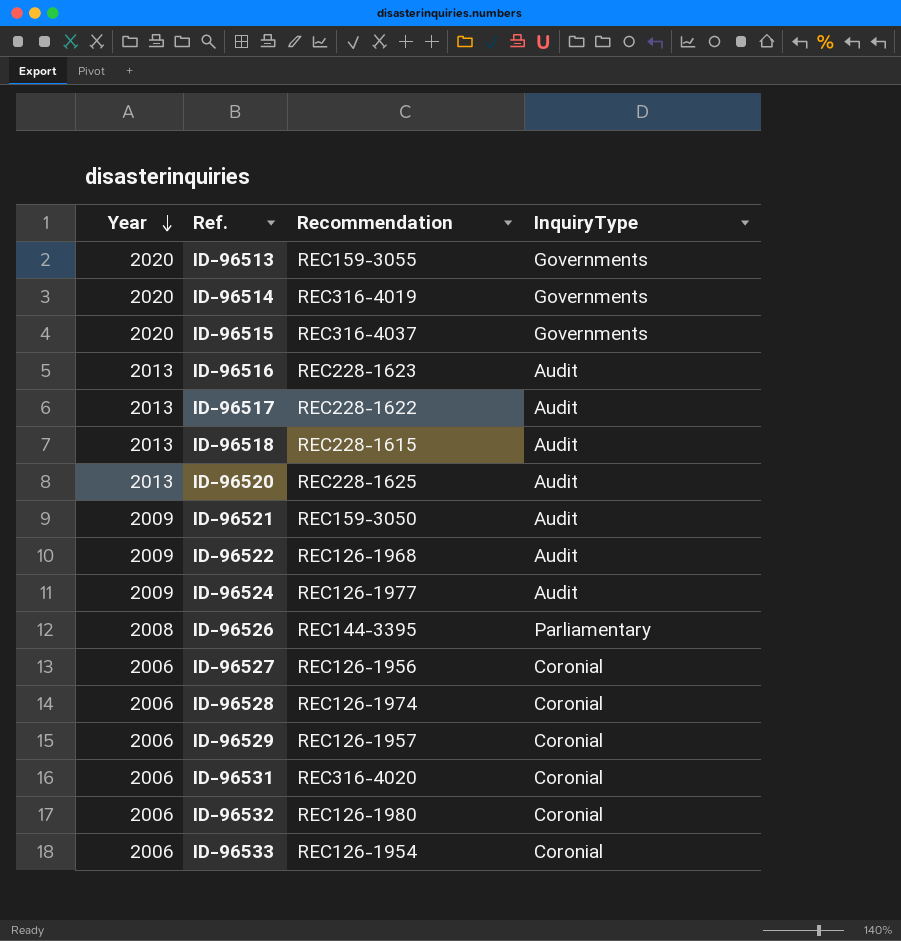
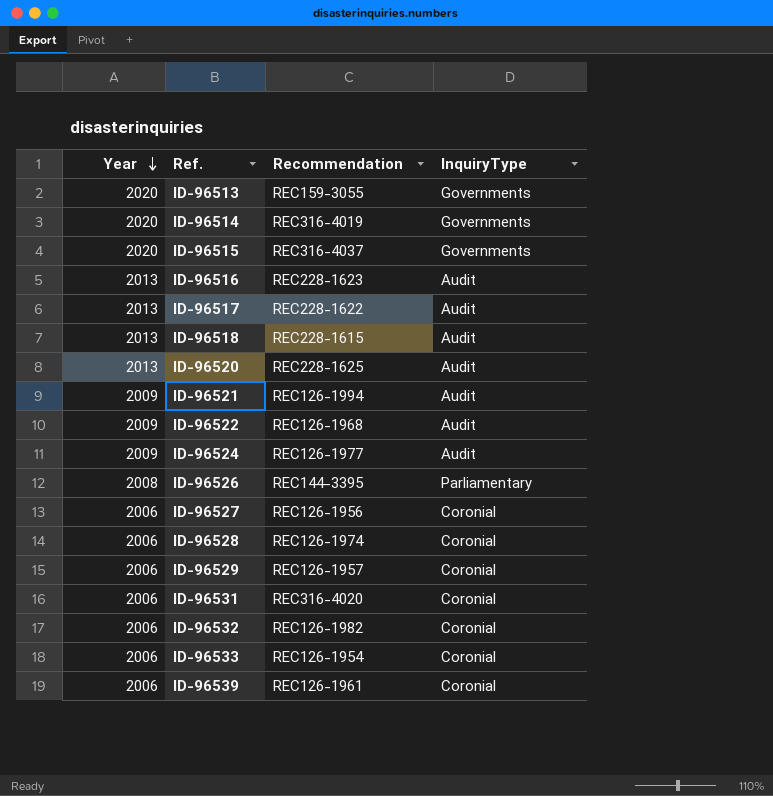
ID-96521 | Recommendation: REC159-3050 -> REC126-1994
ID-96532 | Recommendation: REC126-1980 -> REC126-1982
row ID-96539: none -> 2006 | REC126-1961 | Coronial

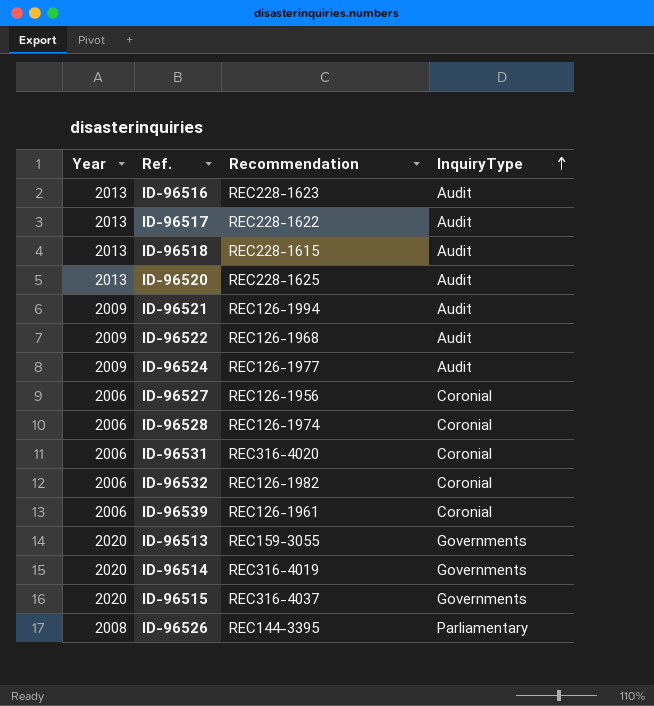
row order: Year descending -> InquiryType ascending
row ID-96529: 2006 | REC126-1957 | Coronial -> none
row ID-96533: 2006 | REC126-1954 | Coronial -> none

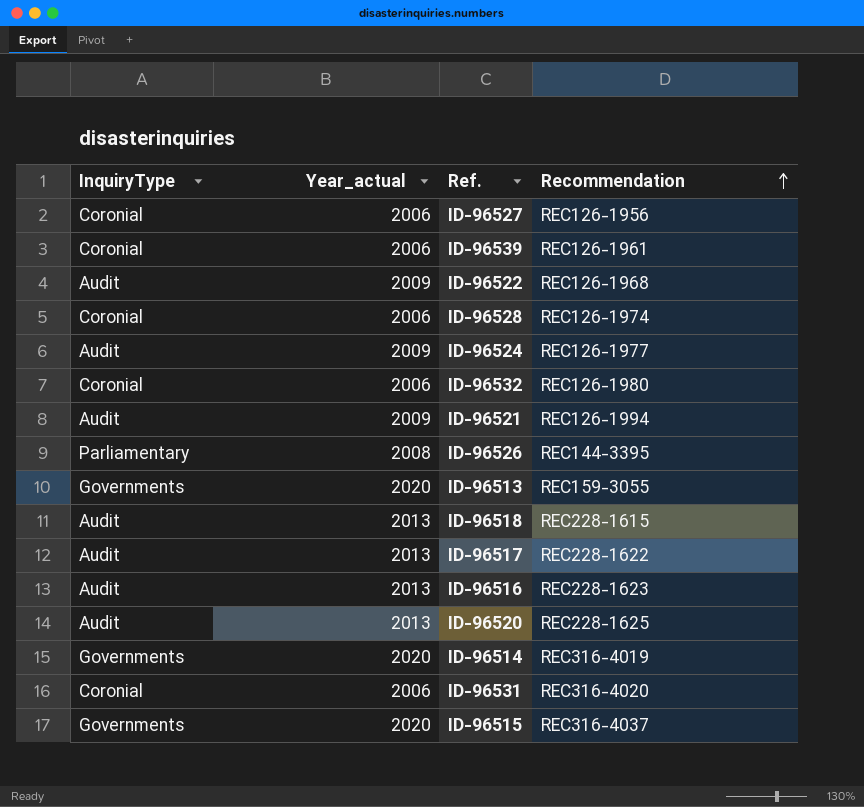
row order: InquiryType ascending -> Recommendation ascending
column InquiryType | position: 4 -> 1
column name: Year -> Year_actual
ID-96532 | Recommendation: REC126-1982 -> REC126-1980

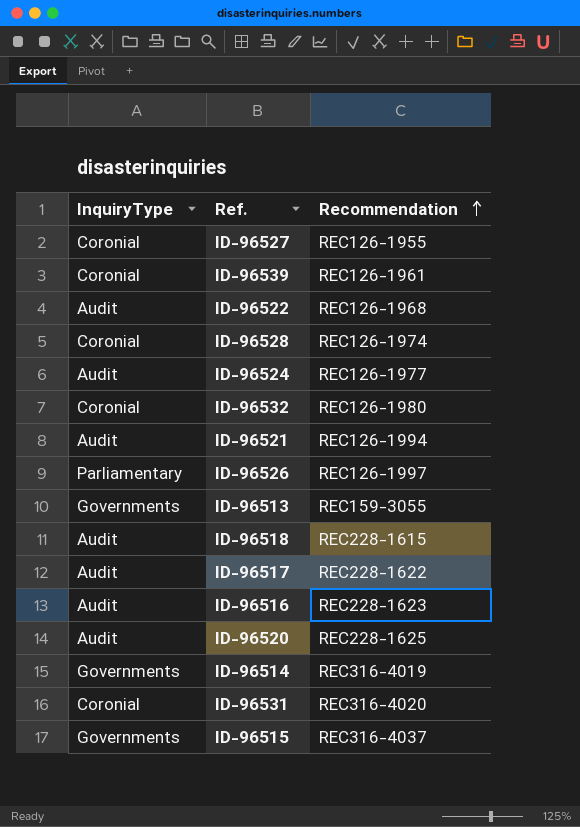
column Year_actual | position: 2 -> none
ID-96527 | Recommendation: REC126-1956 -> REC126-1955
ID-96526 | Recommendation: REC144-3395 -> REC126-1997

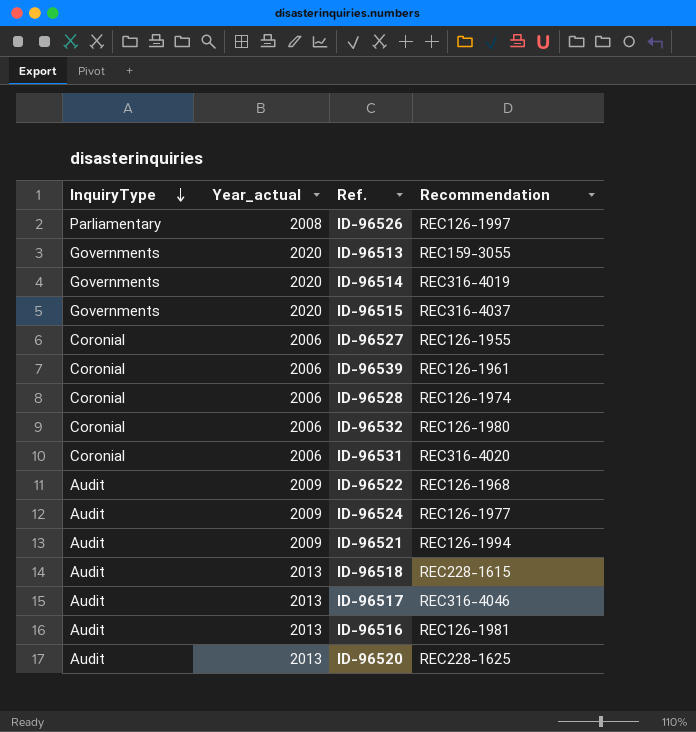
row order: Recommendation ascending -> InquiryType descending
column Year_actual | position: none -> 2
ID-96517 | Recommendation: REC228-1622 -> REC316-4046
ID-96516 | Recommendation: REC228-1623 -> REC126-1981

